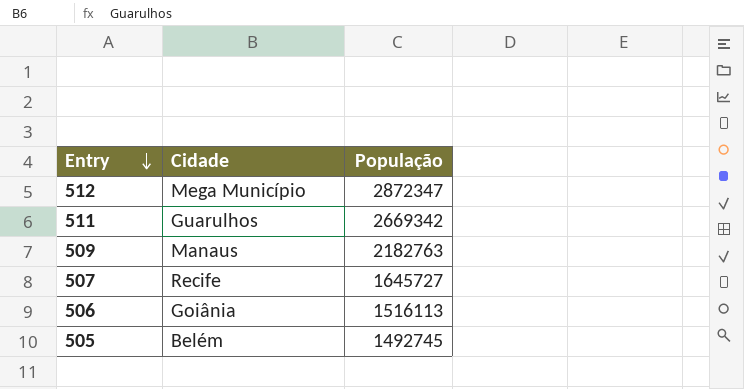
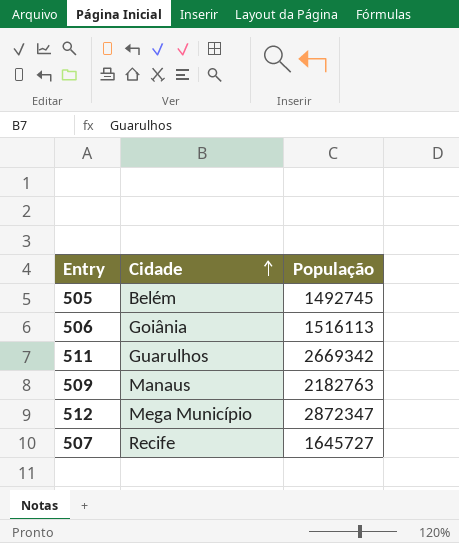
row order: Entry descending -> Cidade ascending

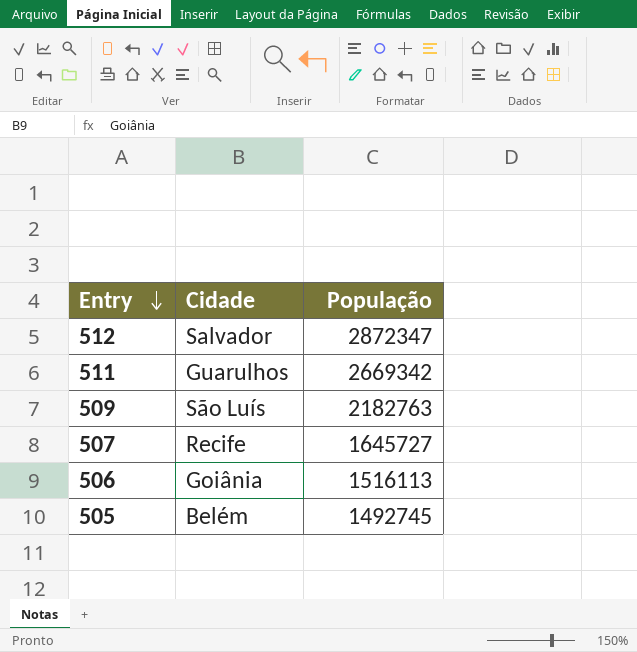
row order: Cidade ascending -> Entry descending
512 | Cidade: Mega Município -> Salvador
509 | Cidade: Manaus -> São Luís

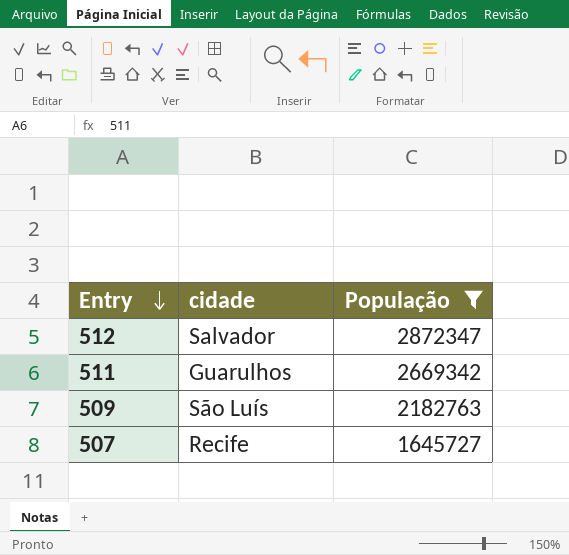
filter: none -> População >= 1645727
column name: Cidade -> cidade

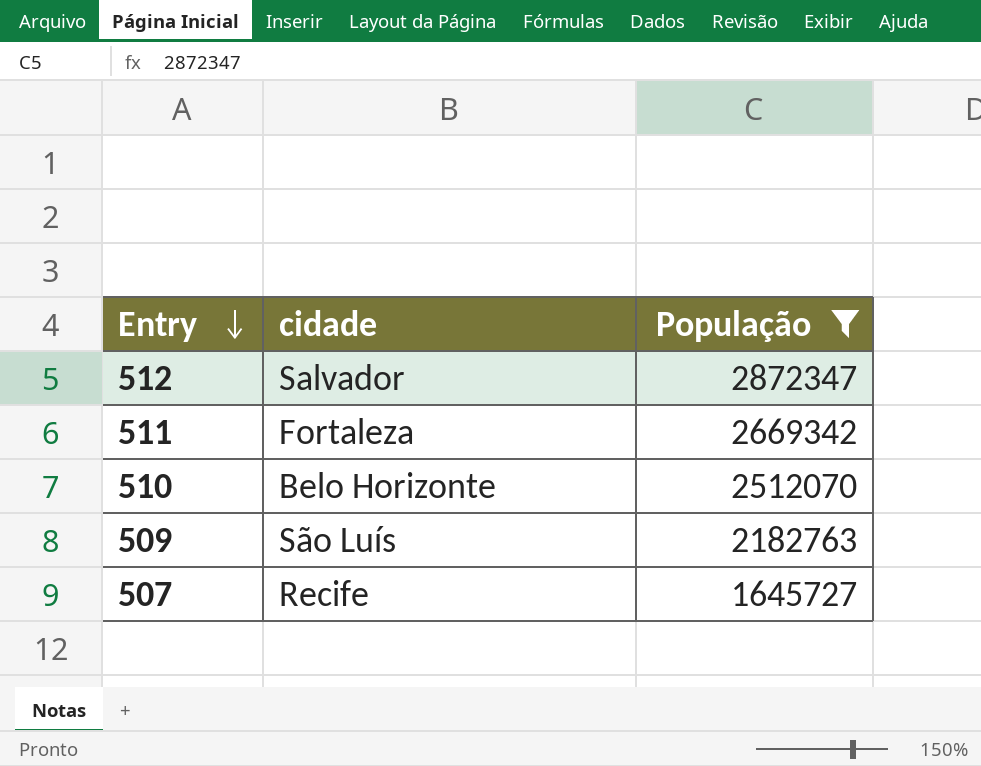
511 | cidade: Guarulhos -> Fortaleza
row 510: none -> Belo Horizonte | 2512070

